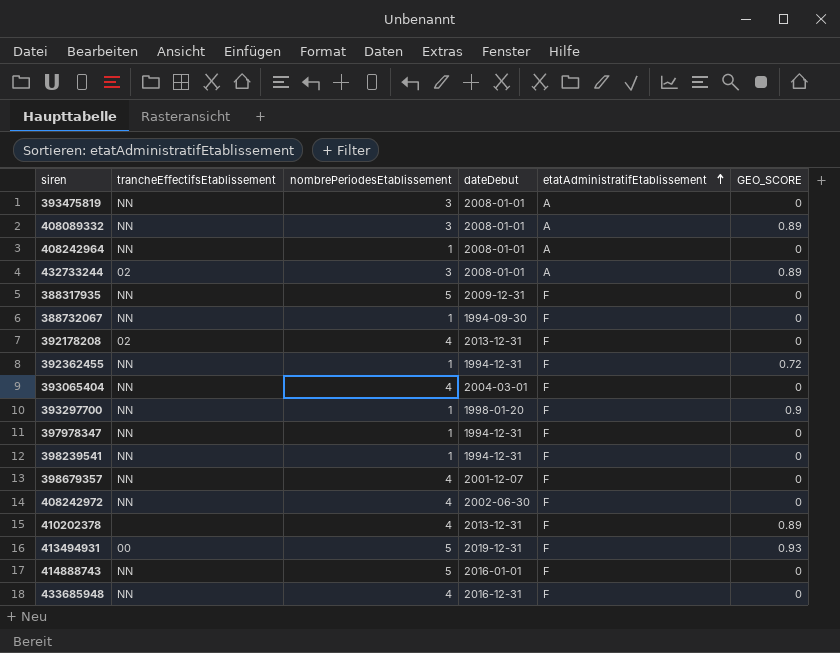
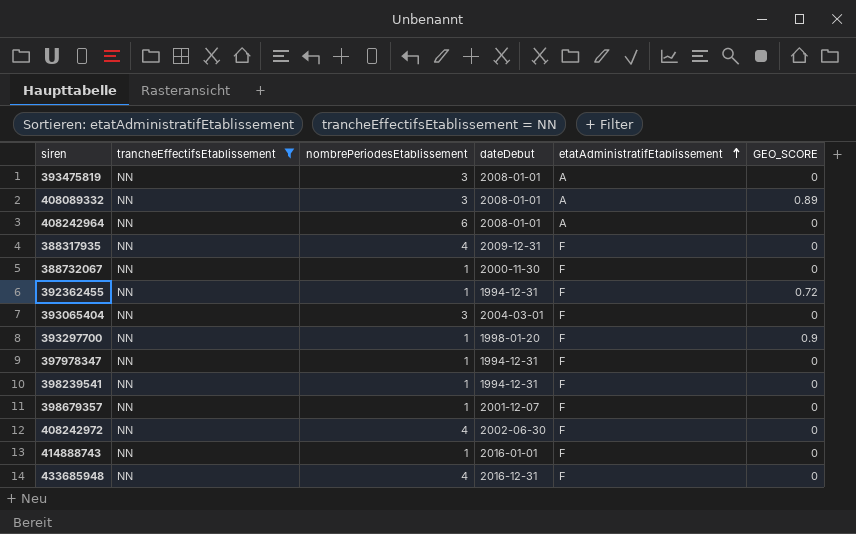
filter: none -> trancheEffectifsEtablissement = NN
408242964 | nombrePeriodesEtablissement: 1 -> 6
388317935 | nombrePeriodesEtablissement: 5 -> 4
388732067 | dateDebut: 1994-09-30 -> 2000-11-30
393065404 | nombrePeriodesEtablissement: 4 -> 3
398679357 | nombrePeriodesEtablissement: 4 -> 1
414888743 | nombrePeriodesEtablissement: 5 -> 1

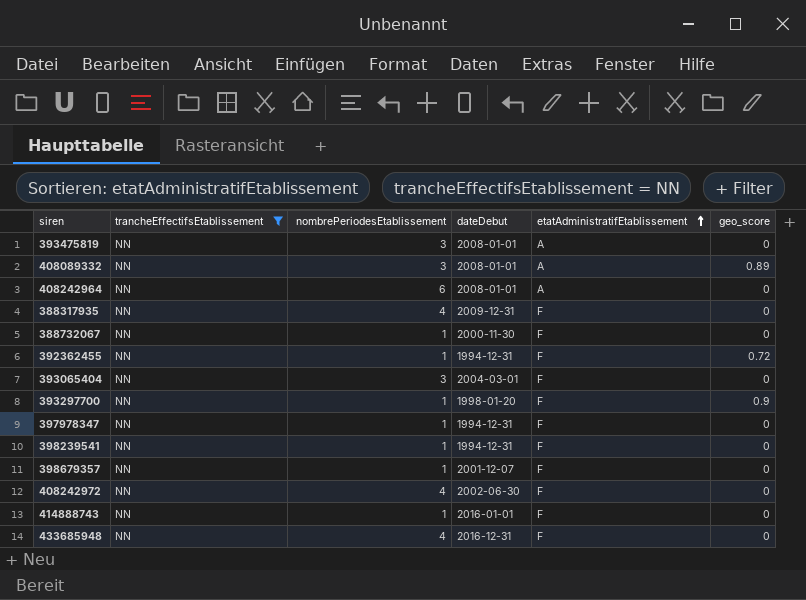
column name: GEO_SCORE -> geo_score

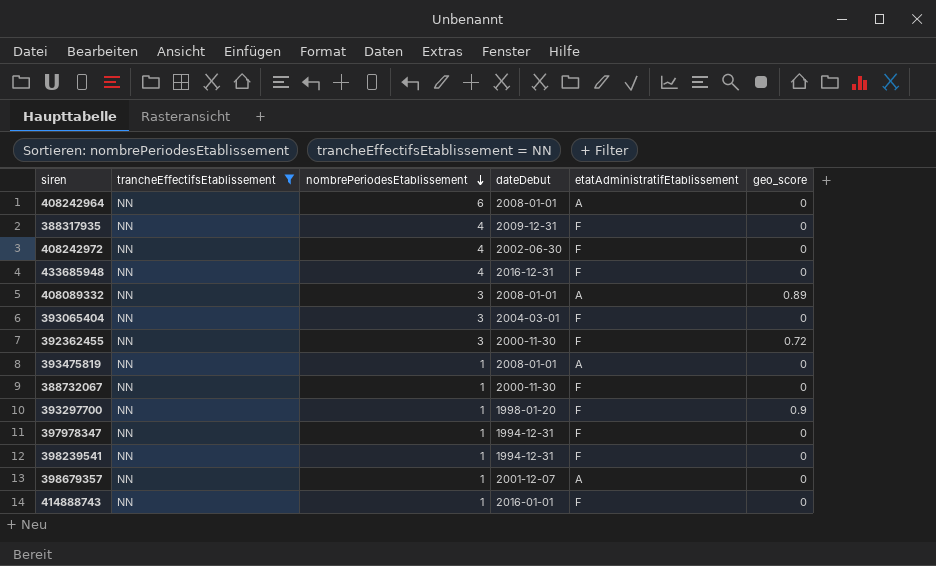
row order: etatAdministratifEtablissement ascending -> nombrePeriodesEtablissement descending
392362455 | nombrePeriodesEtablissement: 1 -> 3
392362455 | dateDebut: 1994-12-31 -> 2000-11-30
393475819 | nombrePeriodesEtablissement: 3 -> 1
398679357 | etatAdministratifEtablissement: F -> A

